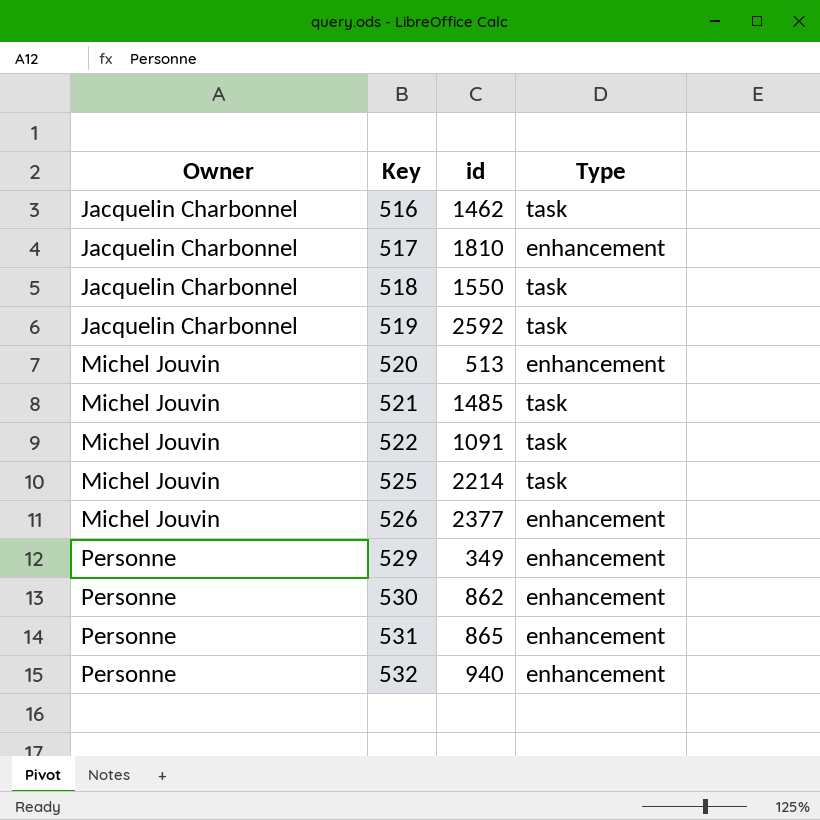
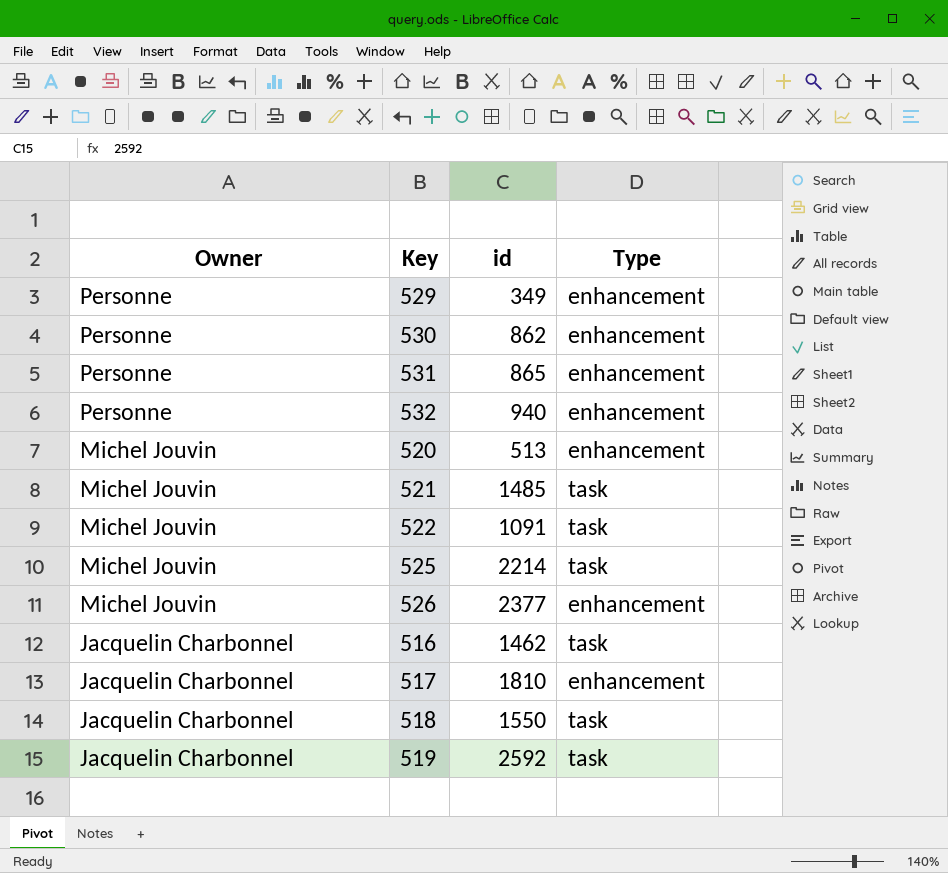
row order: Owner ascending -> Owner descending

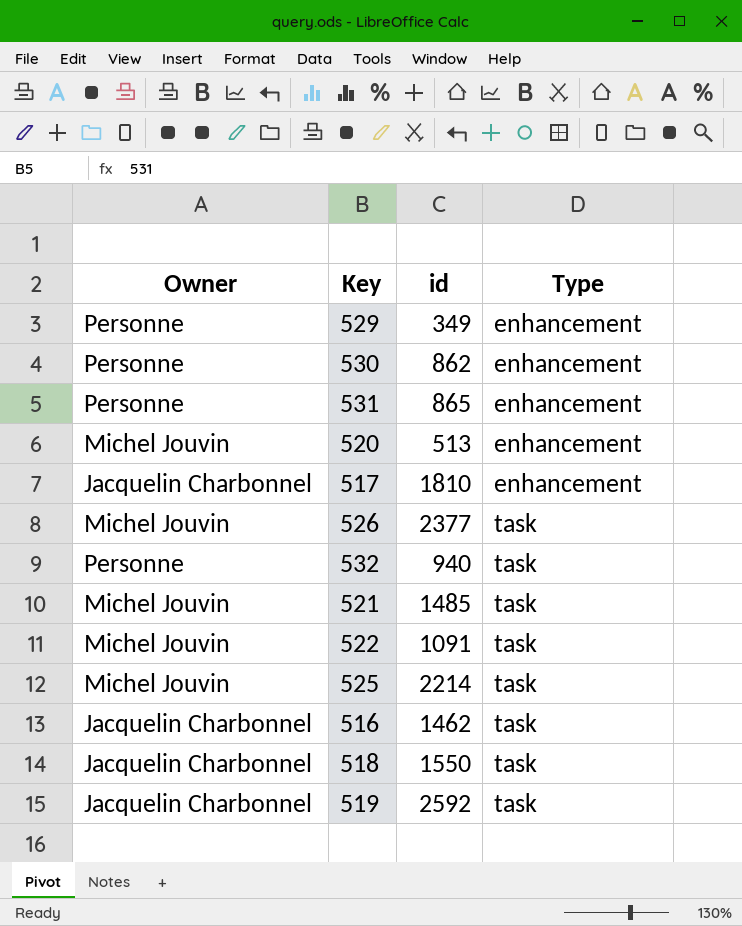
row order: Owner descending -> Type ascending
526 | Type: enhancement -> task
532 | Type: enhancement -> task

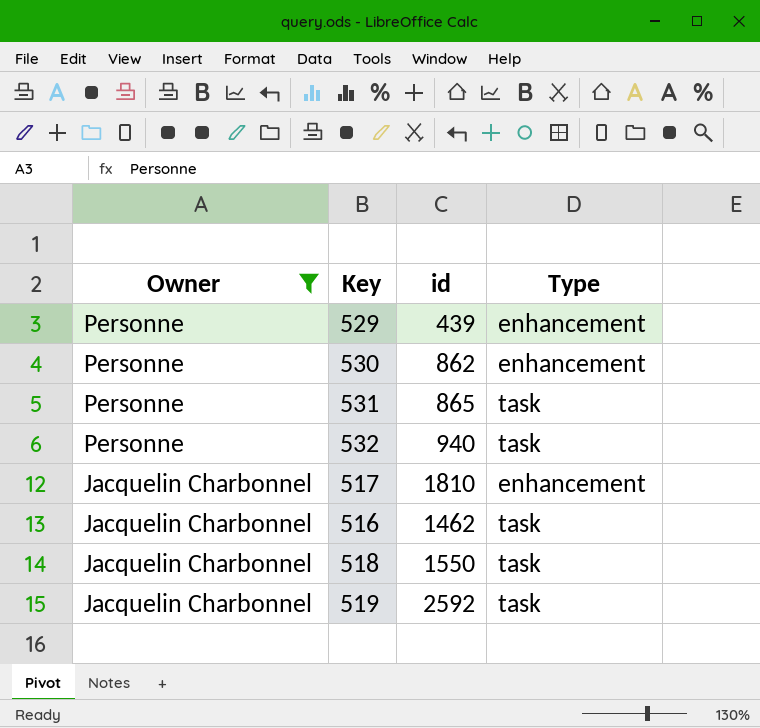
filter: none -> Owner != Michel Jouvin
row order: Type ascending -> Owner descending
529 | id: 349 -> 439
531 | Type: enhancement -> task

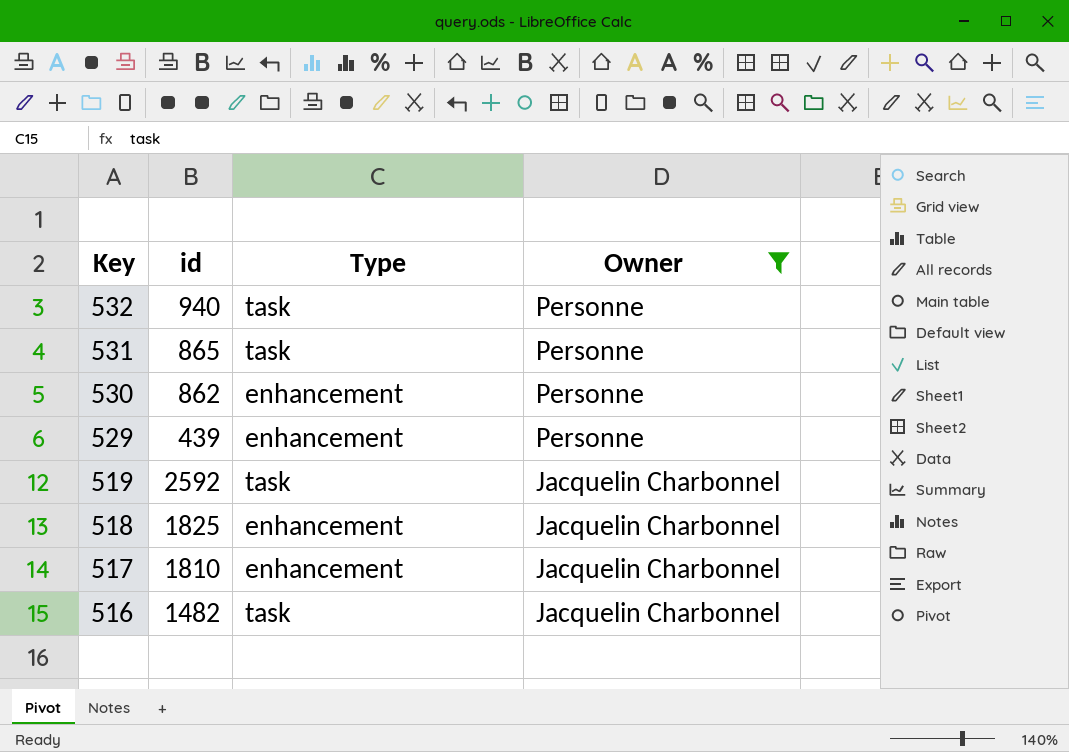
row order: Owner descending -> Key descending
column Owner | position: 1 -> 4
518 | id: 1550 -> 1825
518 | Type: task -> enhancement
516 | id: 1462 -> 1482

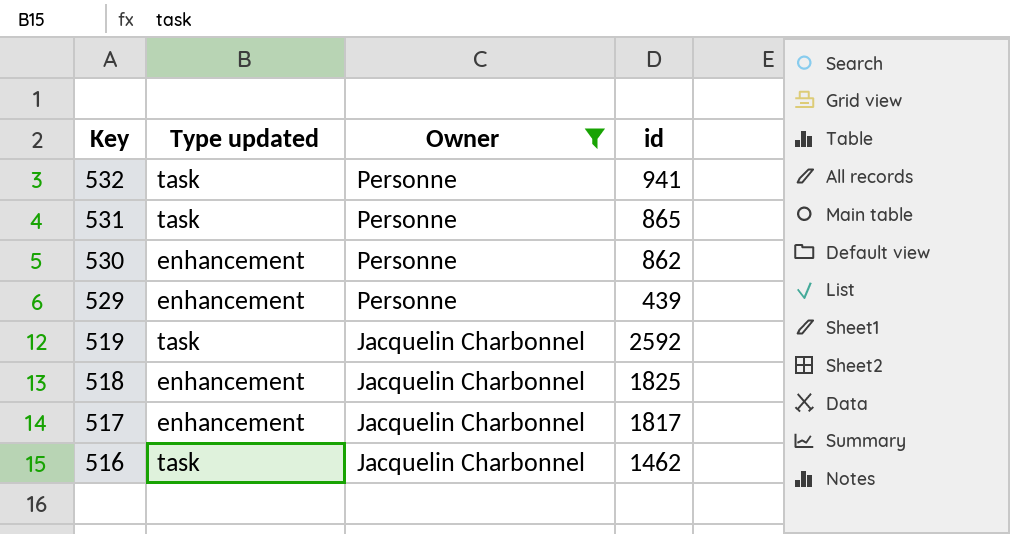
column name: Type -> Type updated
column id | position: 2 -> 4
532 | id: 940 -> 941
517 | id: 1810 -> 1817
516 | id: 1482 -> 1462

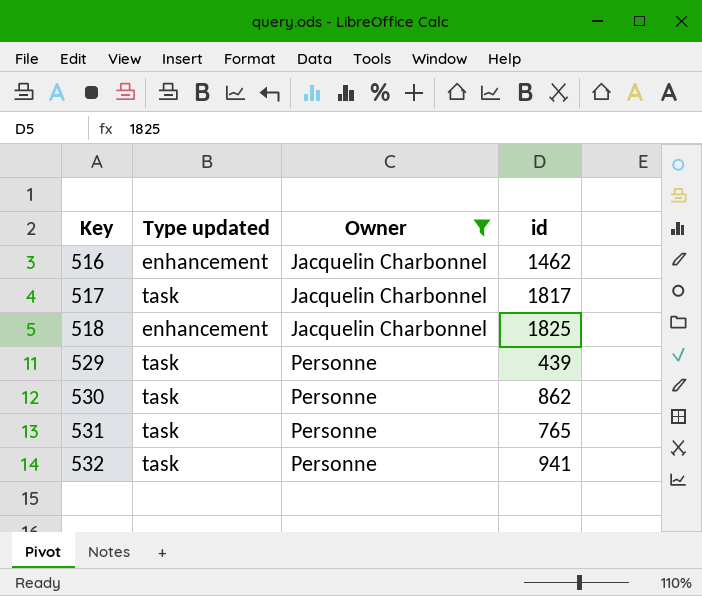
row order: Key descending -> Key ascending
row 519: task | Jacquelin Charbonnel | 2592 -> none
516 | Type updated: task -> enhancement
517 | Type updated: enhancement -> task
529 | Type updated: enhancement -> task
530 | Type updated: enhancement -> task
531 | id: 865 -> 765

